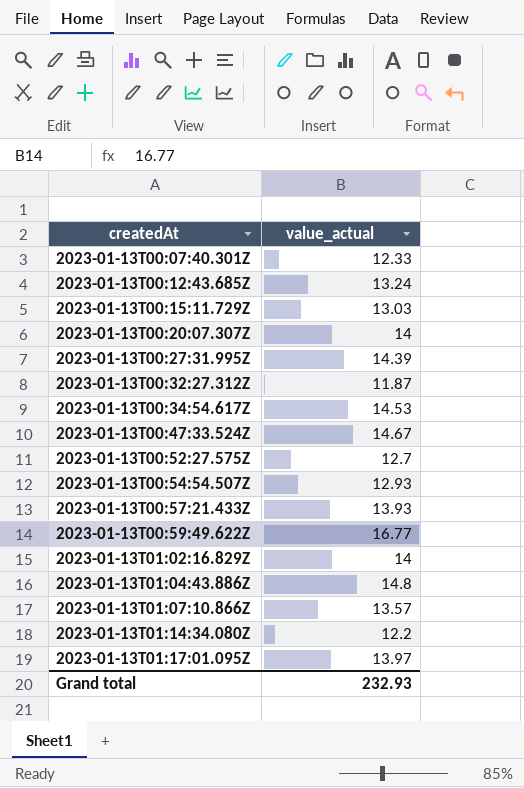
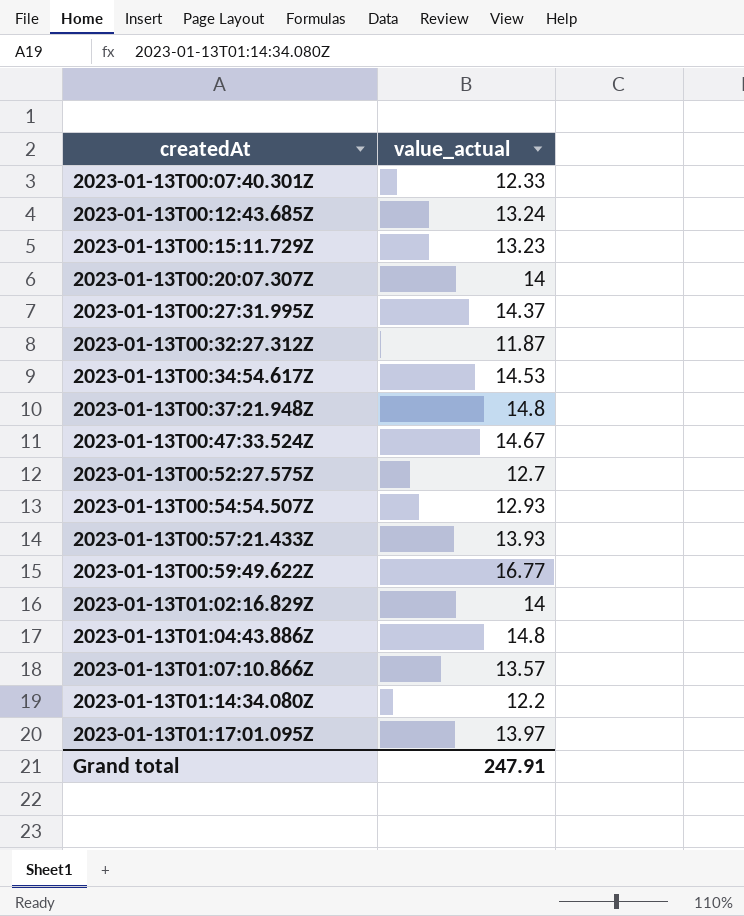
2023-01-13T00:15:11.729Z | value_actual: 13.03 -> 13.23
2023-01-13T00:27:31.995Z | value_actual: 14.39 -> 14.37
row 2023-01-13T00:37:21.948Z: none -> 14.8
Grand total | value_actual: 232.93 -> 247.91

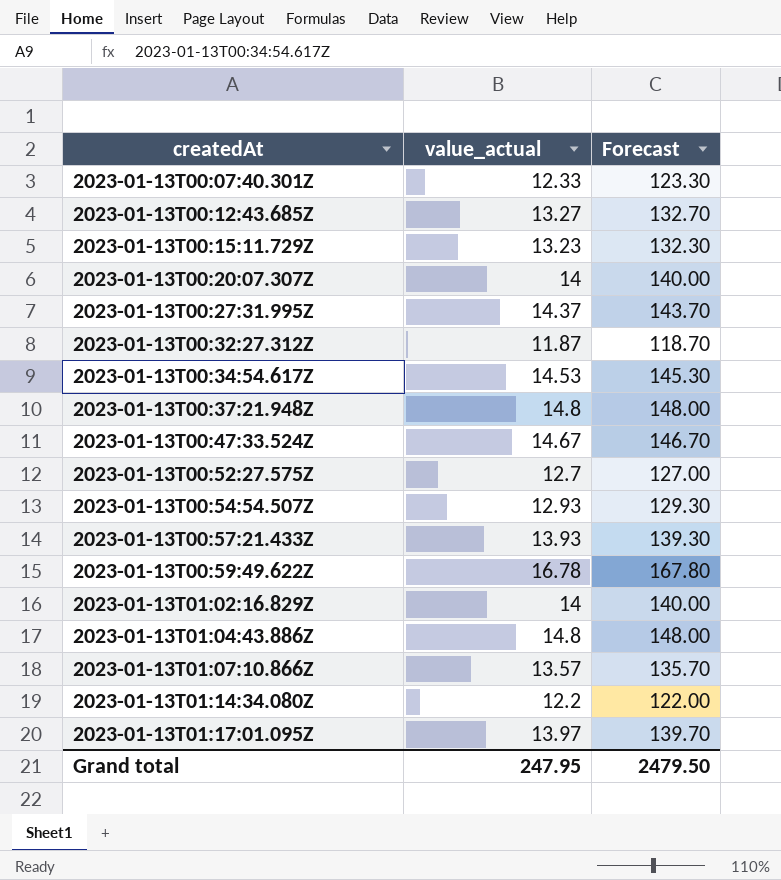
column Forecast | formula: none -> [value_actual] * 10
2023-01-13T00:12:43.685Z | value_actual: 13.24 -> 13.27
2023-01-13T00:59:49.622Z | value_actual: 16.77 -> 16.78
Grand total | value_actual: 247.91 -> 247.95

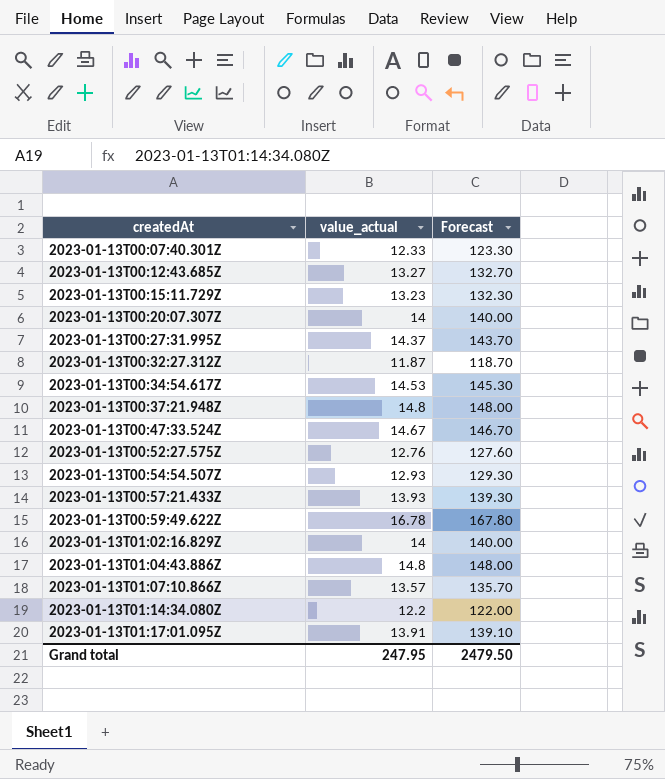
2023-01-13T00:52:27.575Z | value_actual: 12.7 -> 12.76
2023-01-13T00:52:27.575Z | Forecast: 127.00 -> 127.60
2023-01-13T01:17:01.095Z | value_actual: 13.97 -> 13.91
2023-01-13T01:17:01.095Z | Forecast: 139.70 -> 139.10

